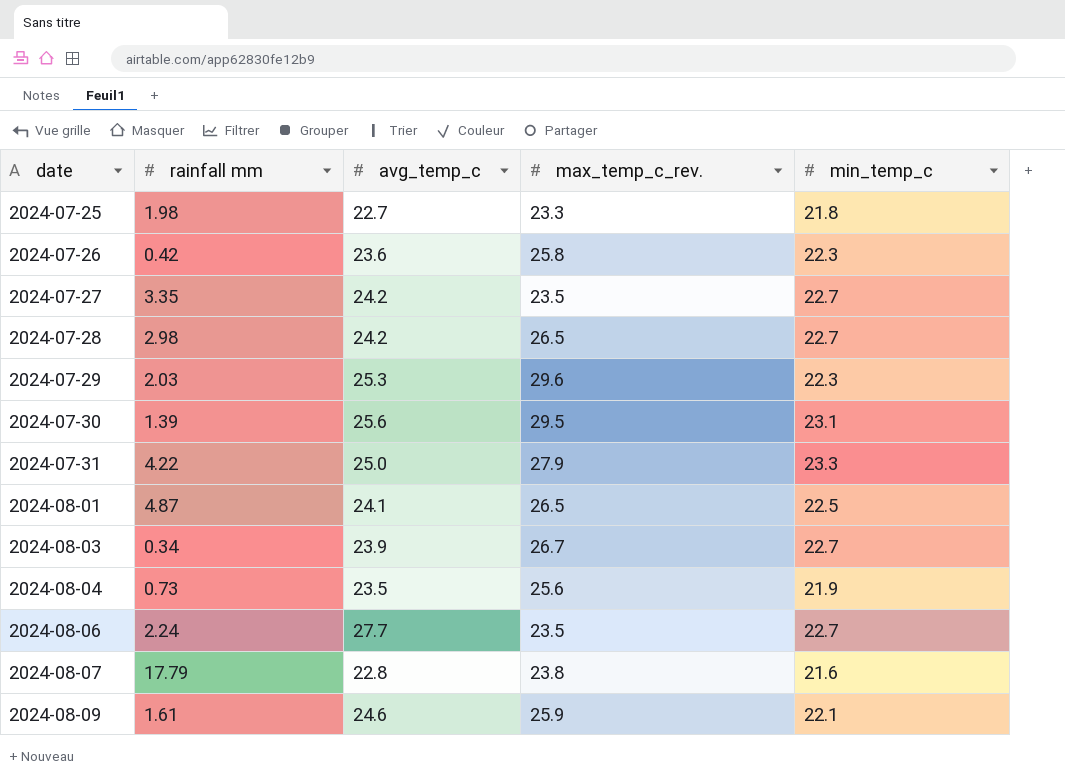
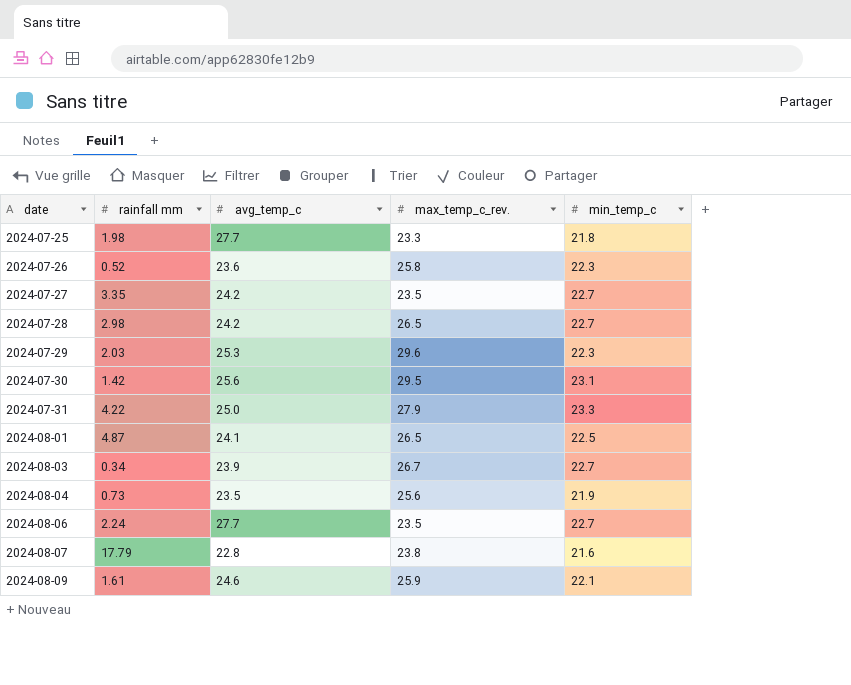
2024-07-25 | avg_temp_c: 22.7 -> 27.7
2024-07-26 | rainfall mm: 0.42 -> 0.52
2024-07-30 | rainfall mm: 1.39 -> 1.42

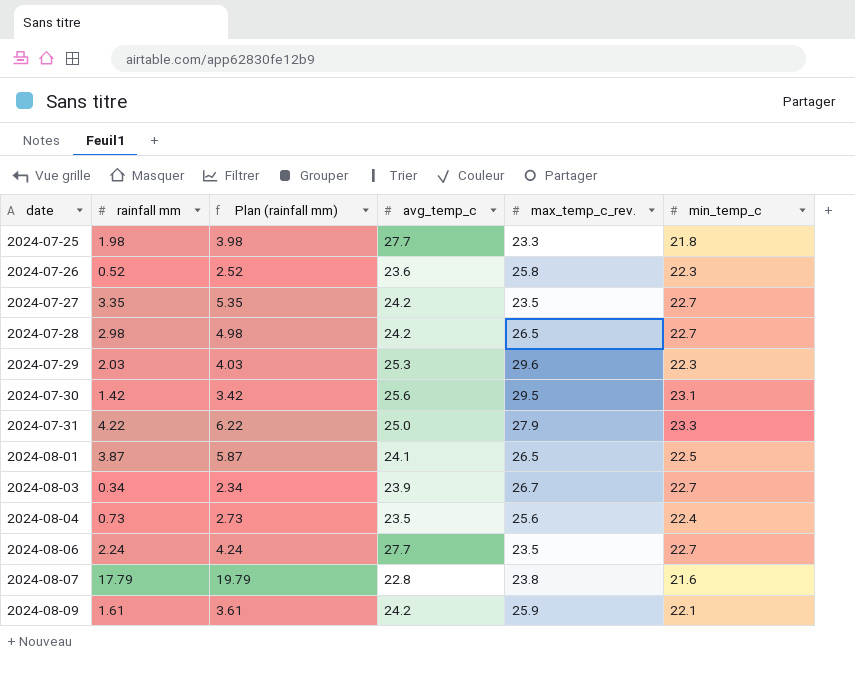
column Plan (rainfall mm) | formula: none -> [rainfall mm] + 2
2024-08-01 | rainfall mm: 4.87 -> 3.87
2024-08-04 | min_temp_c: 21.9 -> 22.4
2024-08-09 | avg_temp_c: 24.6 -> 24.2

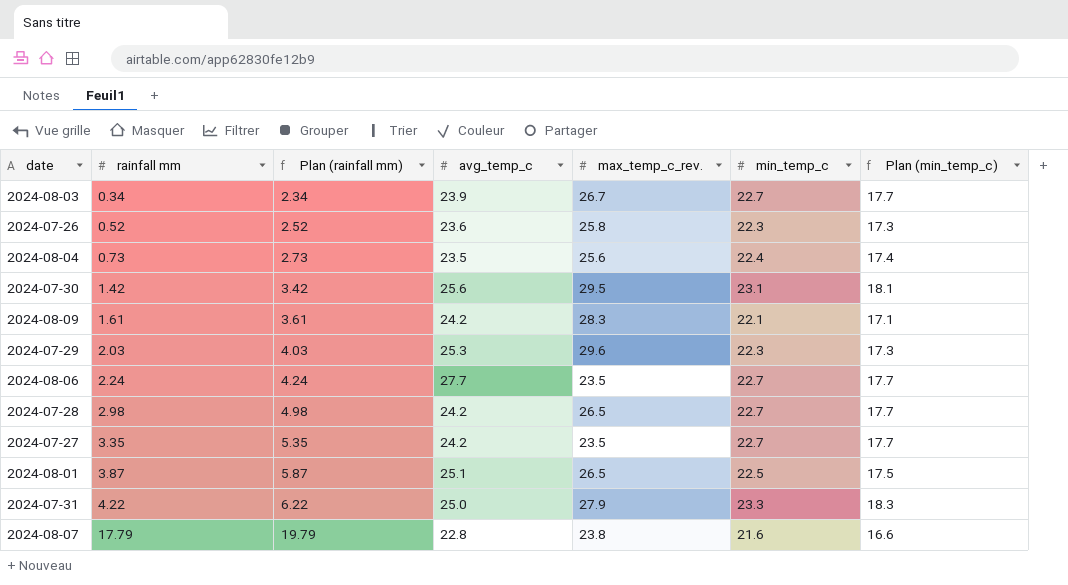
row order: date ascending -> rainfall mm ascending
column Plan (min_temp_c) | formula: none -> [min_temp_c] - 5
row 2024-07-25: 1.98 | 3.98 | 27.7 | 23.3 | 21.8 -> none
2024-08-09 | max_temp_c_rev.: 25.9 -> 28.3
2024-08-01 | avg_temp_c: 24.1 -> 25.1

